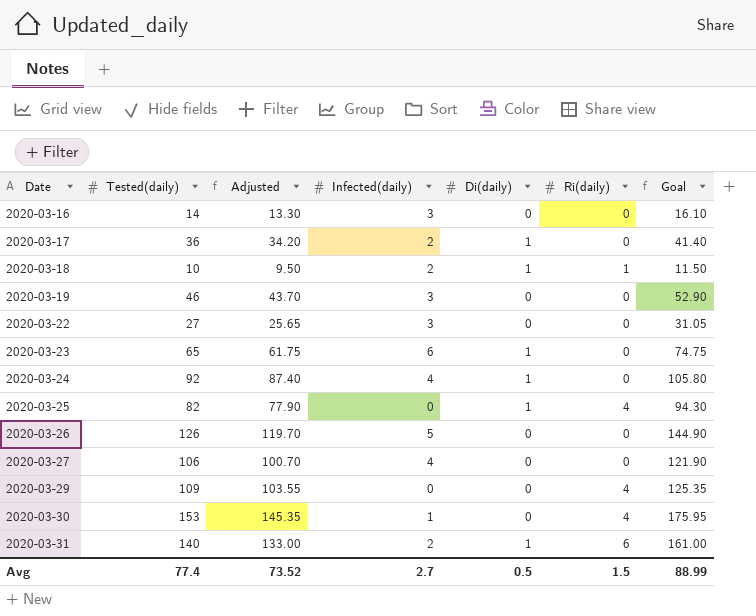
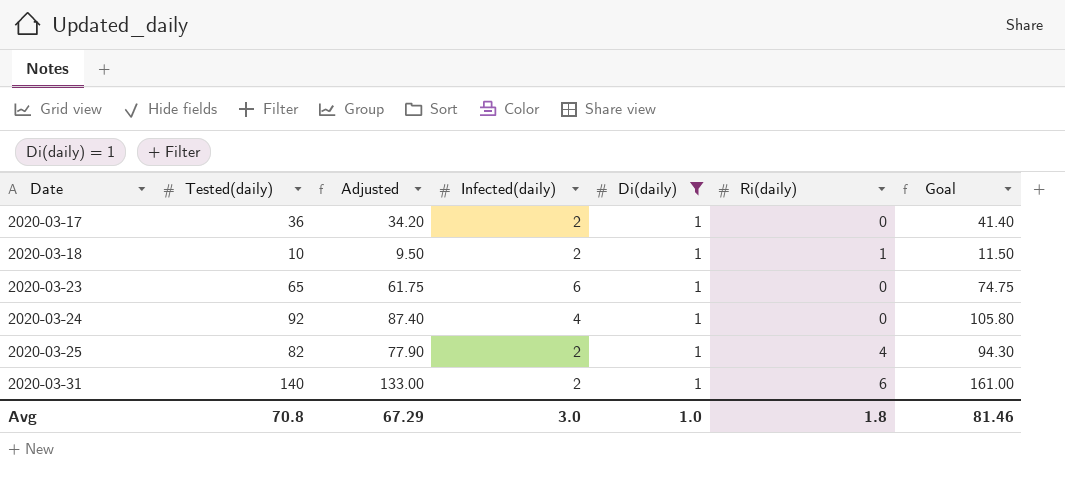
filter: none -> Di(daily) = 1
2020-03-25 | Infected(daily): 0 -> 2
Avg | Tested(daily): 77.4 -> 70.8
Avg | Adjusted: 73.52 -> 67.29
Avg | Infected(daily): 2.7 -> 3.0
Avg | Di(daily): 0.5 -> 1.0
Avg | Ri(daily): 1.5 -> 1.8
Avg | Goal: 88.99 -> 81.46

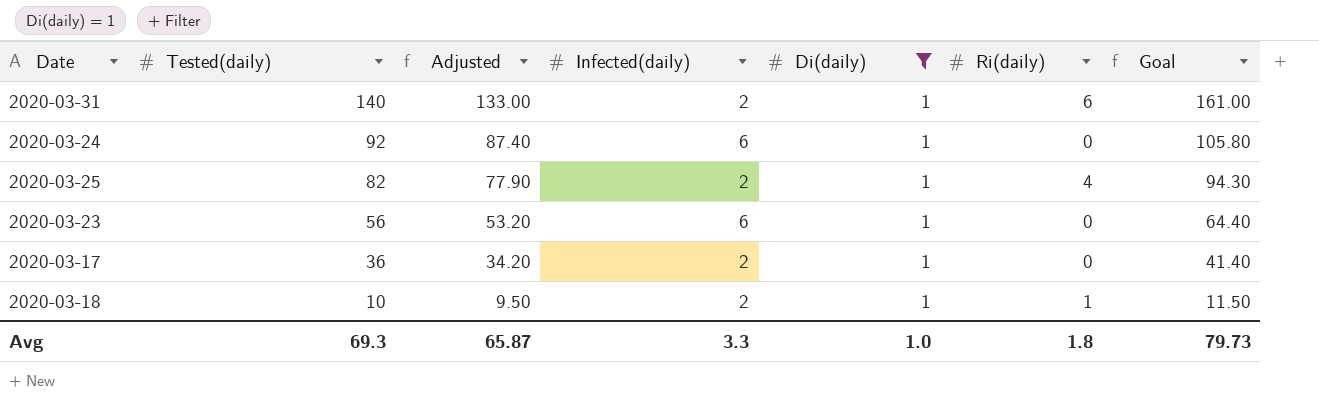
row order: Date ascending -> Tested(daily) descending
2020-03-24 | Infected(daily): 4 -> 6
2020-03-23 | Tested(daily): 65 -> 56
2020-03-23 | Adjusted: 61.75 -> 53.20
2020-03-23 | Goal: 74.75 -> 64.40
Avg | Tested(daily): 70.8 -> 69.3
Avg | Adjusted: 67.29 -> 65.87
Avg | Infected(daily): 3.0 -> 3.3
Avg | Goal: 81.46 -> 79.73

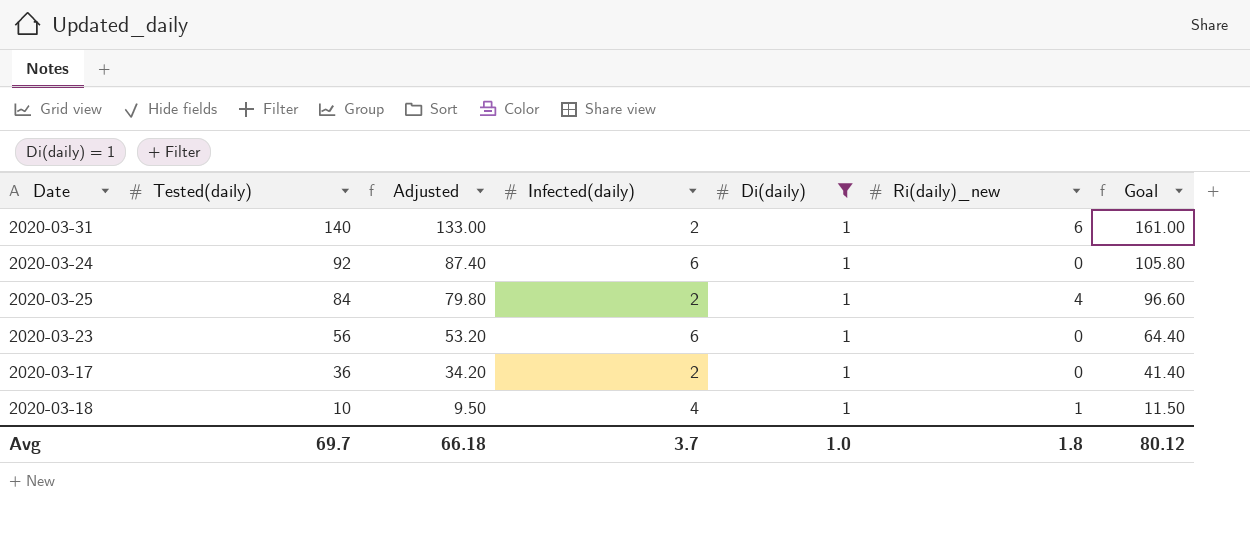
column name: Ri(daily) -> Ri(daily)_new
2020-03-25 | Tested(daily): 82 -> 84
2020-03-25 | Adjusted: 77.90 -> 79.80
2020-03-25 | Goal: 94.30 -> 96.60
2020-03-18 | Infected(daily): 2 -> 4
Avg | Tested(daily): 69.3 -> 69.7
Avg | Adjusted: 65.87 -> 66.18
Avg | Infected(daily): 3.3 -> 3.7
Avg | Goal: 79.73 -> 80.12

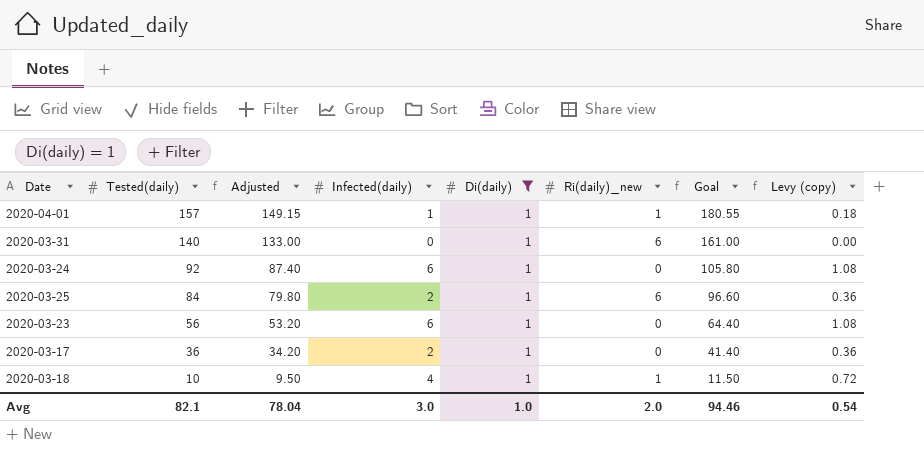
column Levy (copy) | formula: none -> [Infected(daily)] * 0.18
row 2020-04-01: none -> 157 | 149.15 | 1 | 1 | 1 | 180.55 | 0.18
2020-03-31 | Infected(daily): 2 -> 0
2020-03-25 | Ri(daily)_new: 4 -> 6
Avg | Tested(daily): 69.7 -> 82.1
Avg | Adjusted: 66.18 -> 78.04
Avg | Infected(daily): 3.7 -> 3.0
Avg | Ri(daily)_new: 1.8 -> 2.0
Avg | Goal: 80.12 -> 94.46

